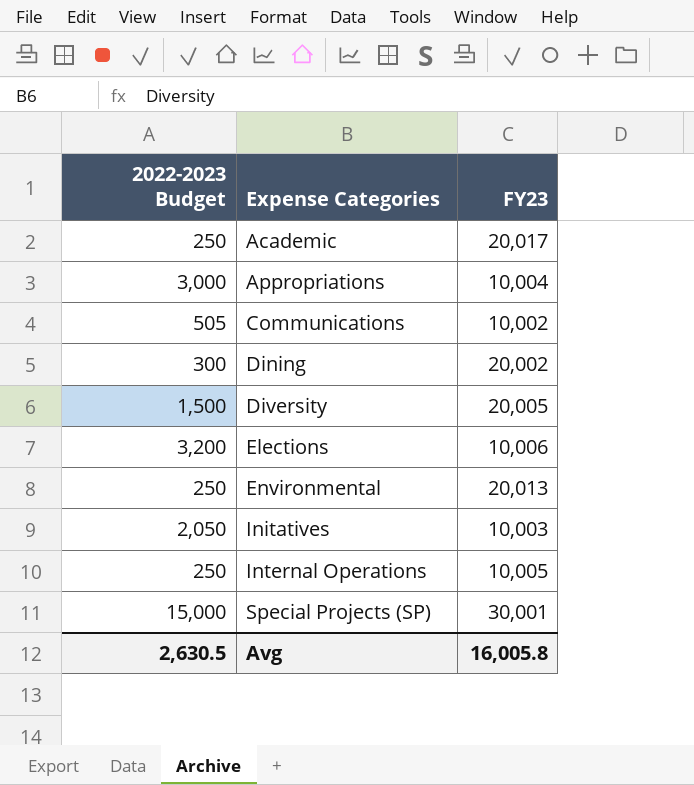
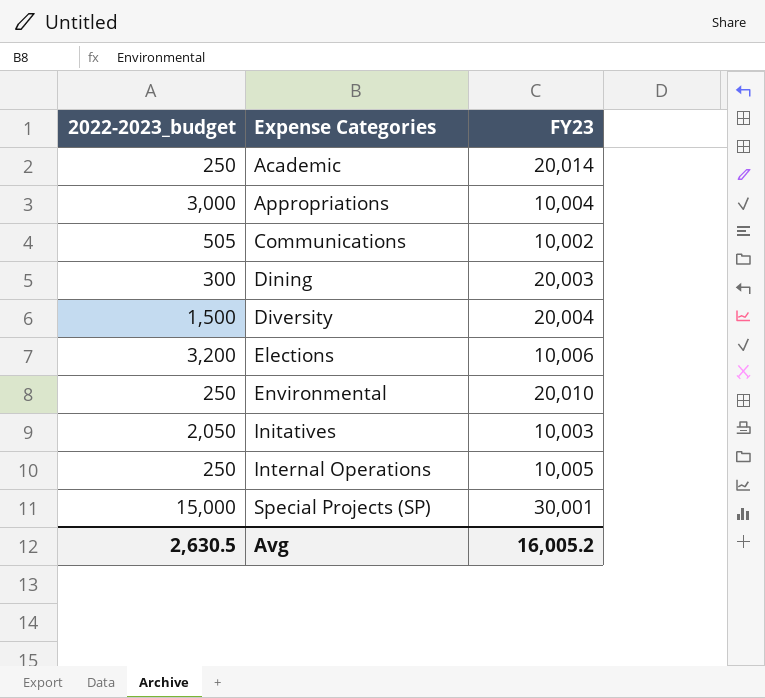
column name: 2022-2023 Budget -> 2022-2023_budget
Academic | FY23: 20,017 -> 20,014
Dining | FY23: 20,002 -> 20,003
Diversity | FY23: 20,005 -> 20,004
Environmental | FY23: 20,013 -> 20,010
Avg | FY23: 16,005.8 -> 16,005.2

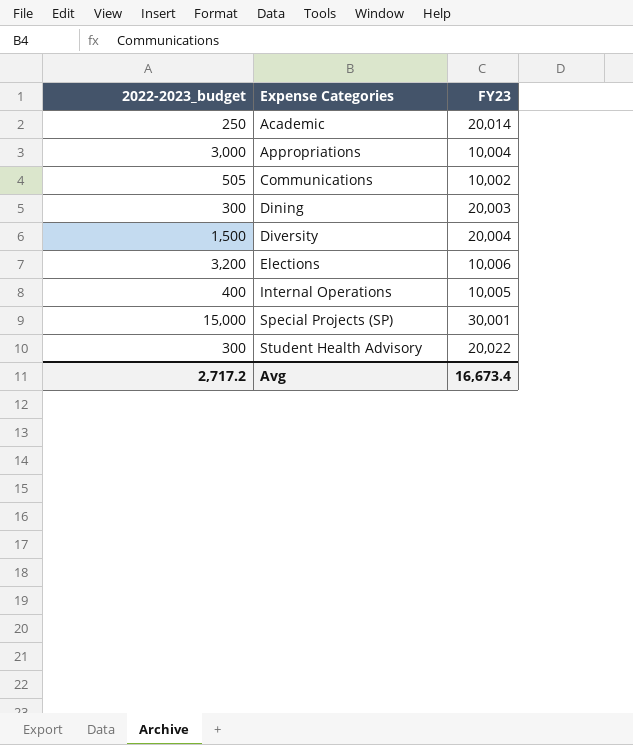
row Environmental: 250 | 20,010 -> none
row Initatives: 2,050 | 10,003 -> none
Internal Operations | 2022-2023_budget: 250 -> 400
row Student Health Advisory: none -> 300 | 20,022
Avg | 2022-2023_budget: 2,630.5 -> 2,717.2
Avg | FY23: 16,005.2 -> 16,673.4

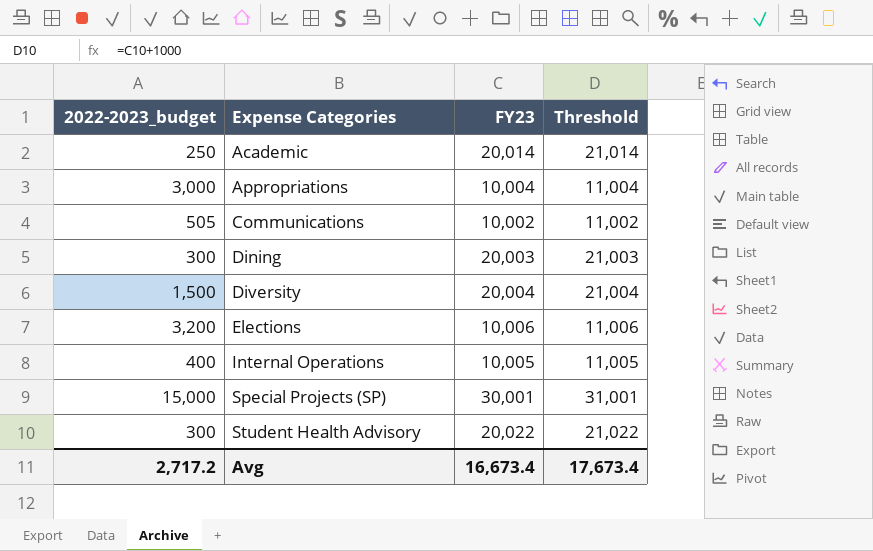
column Threshold | formula: none -> [FY23] + 1000

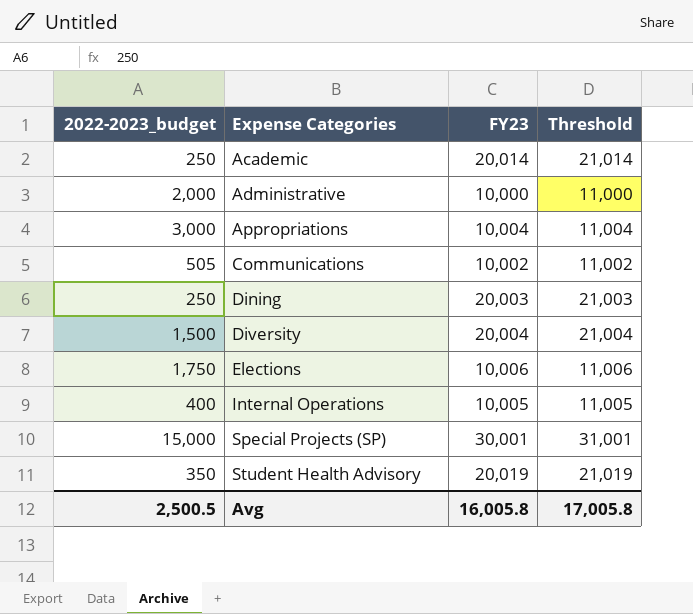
row Administrative: none -> 2,000 | 10,000 | 11,000
Dining | 2022-2023_budget: 300 -> 250
Elections | 2022-2023_budget: 3,200 -> 1,750
Student Health Advisory | 2022-2023_budget: 300 -> 350
Student Health Advisory | FY23: 20,022 -> 20,019
Student Health Advisory | Threshold: 21,022 -> 21,019
Avg | 2022-2023_budget: 2,717.2 -> 2,500.5
Avg | FY23: 16,673.4 -> 16,005.8
Avg | Threshold: 17,673.4 -> 17,005.8

